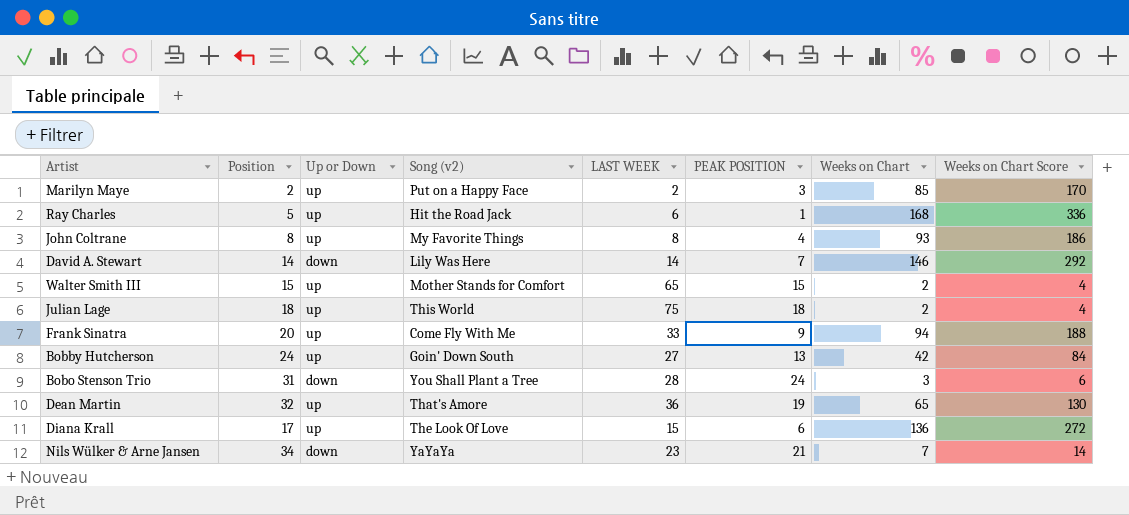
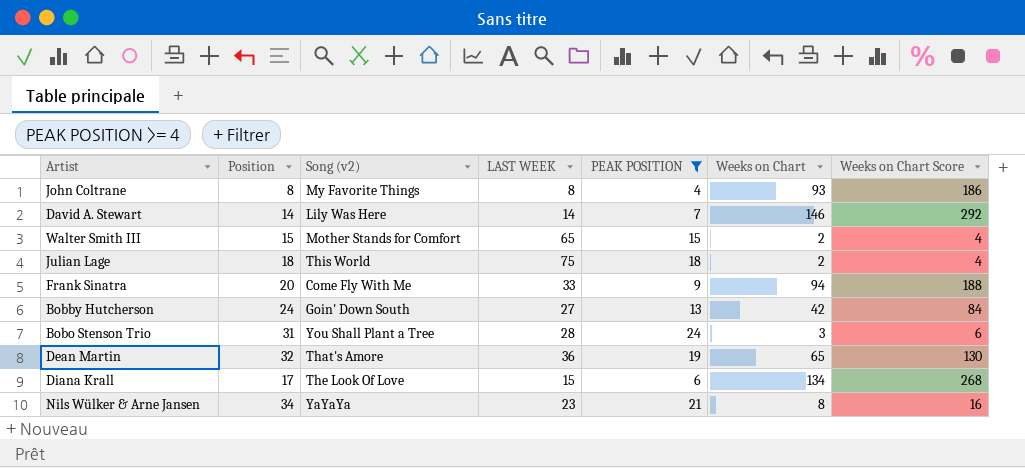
filter: none -> PEAK POSITION >= 4
column Up or Down | position: 3 -> none
Diana Krall | Weeks on Chart: 136 -> 134
Diana Krall | Weeks on Chart Score: 272 -> 268
Nils Wülker & Arne Jansen | Weeks on Chart: 7 -> 8
Nils Wülker & Arne Jansen | Weeks on Chart Score: 14 -> 16

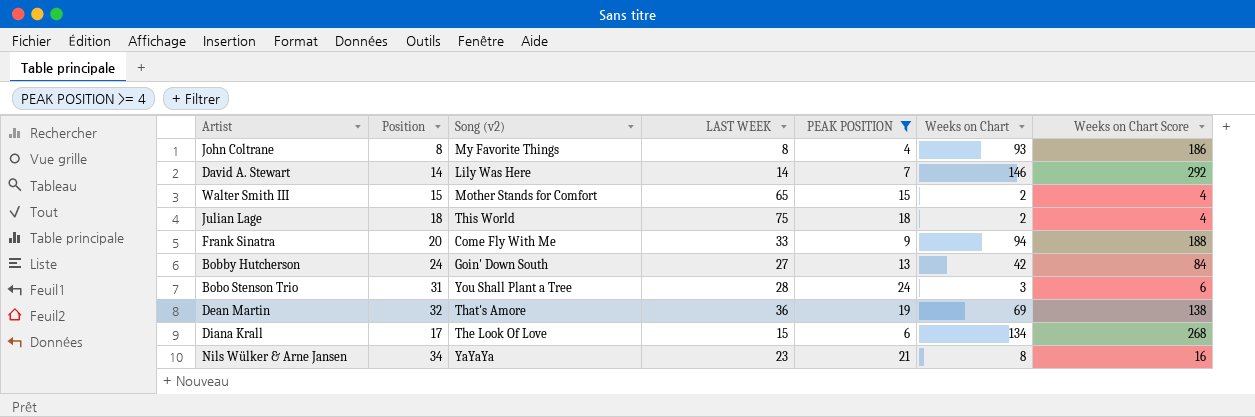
Dean Martin | Weeks on Chart: 65 -> 69
Dean Martin | Weeks on Chart Score: 130 -> 138

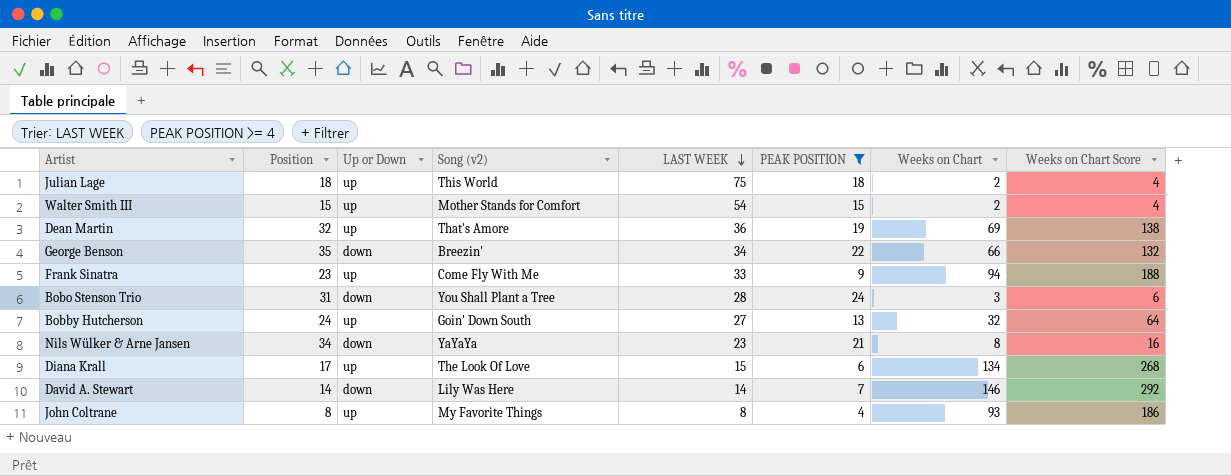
row order: none -> LAST WEEK descending
column Up or Down | position: none -> 3
Walter Smith III | LAST WEEK: 65 -> 54
row George Benson: none -> 35 | down | Breezin' | 34 | 22 | 66 | 132
Frank Sinatra | Position: 20 -> 23
Bobby Hutcherson | Weeks on Chart: 42 -> 32
Bobby Hutcherson | Weeks on Chart Score: 84 -> 64

